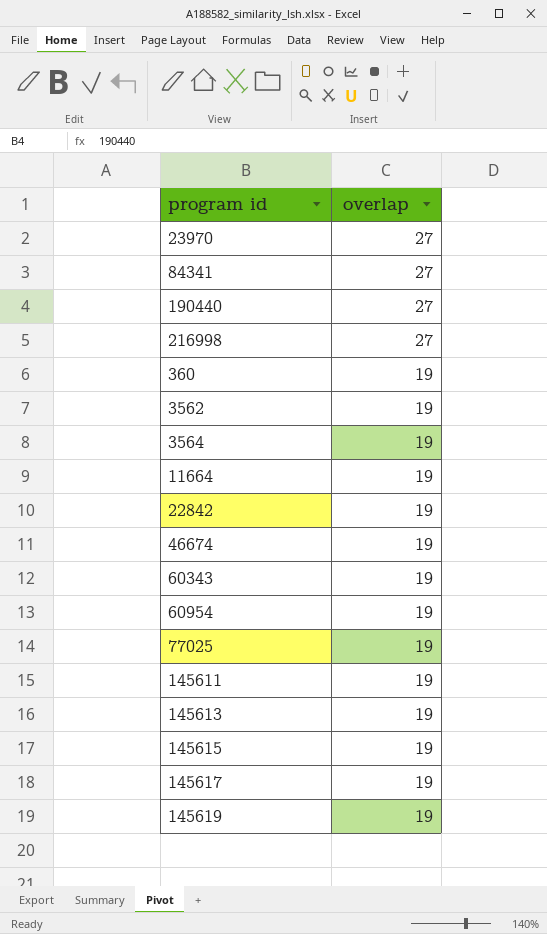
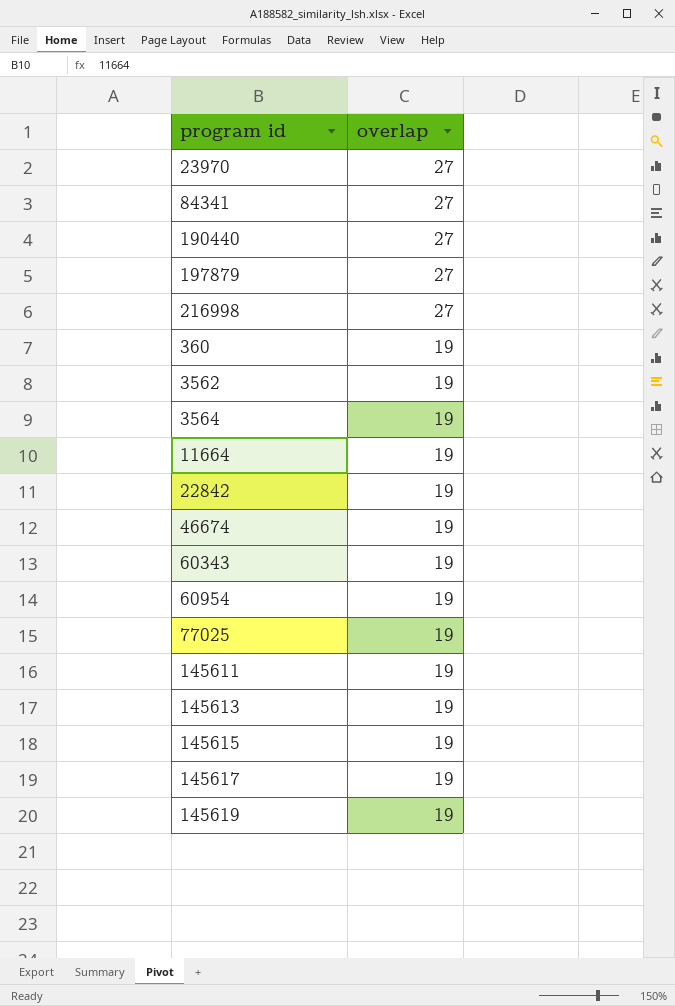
row 197879: none -> 27

